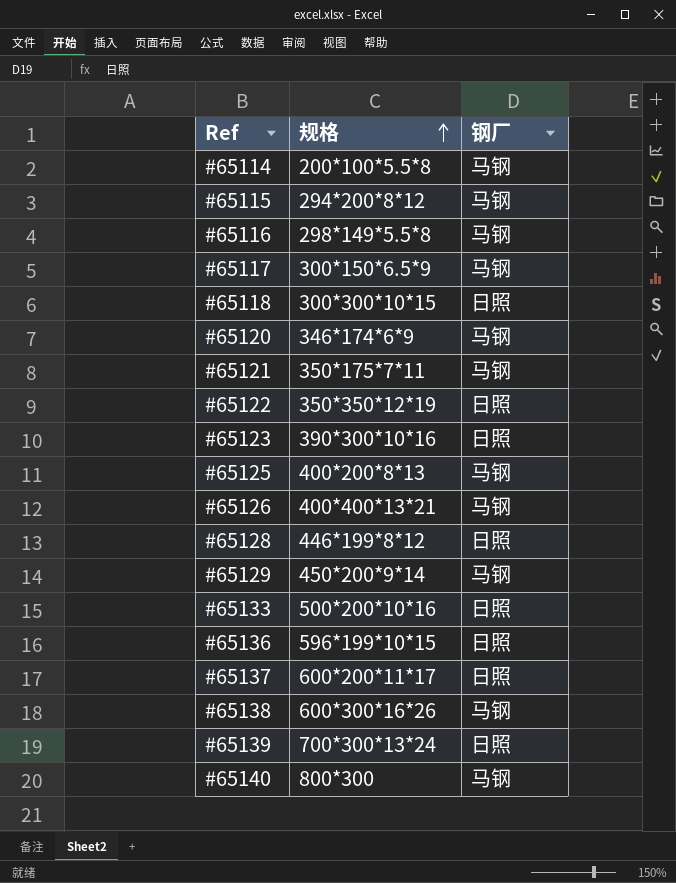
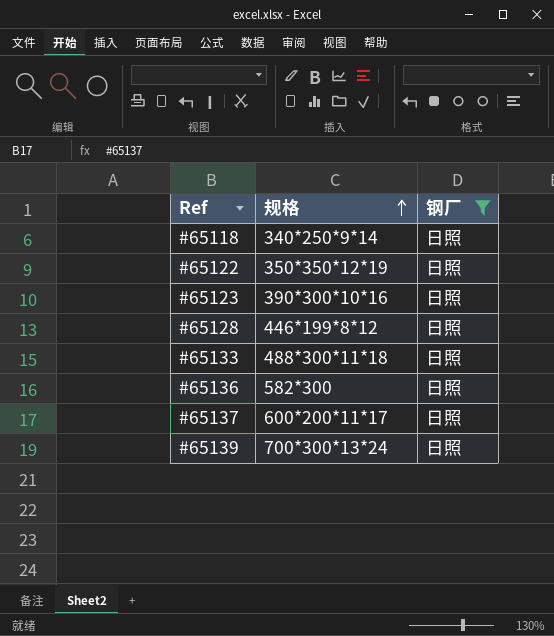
filter: none -> 钢厂 = 日照
#65118 | 规格: 300*300*10*15 -> 340*250*9*14
#65133 | 规格: 500*200*10*16 -> 488*300*11*18
#65136 | 规格: 596*199*10*15 -> 582*300

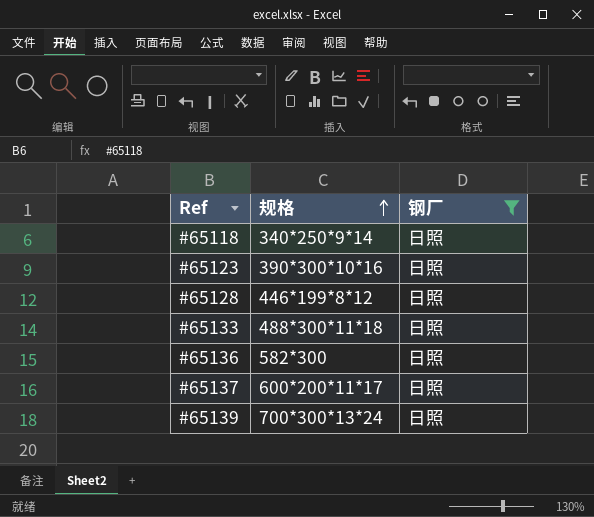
row #65122: 350*350*12*19 | 日照 -> none

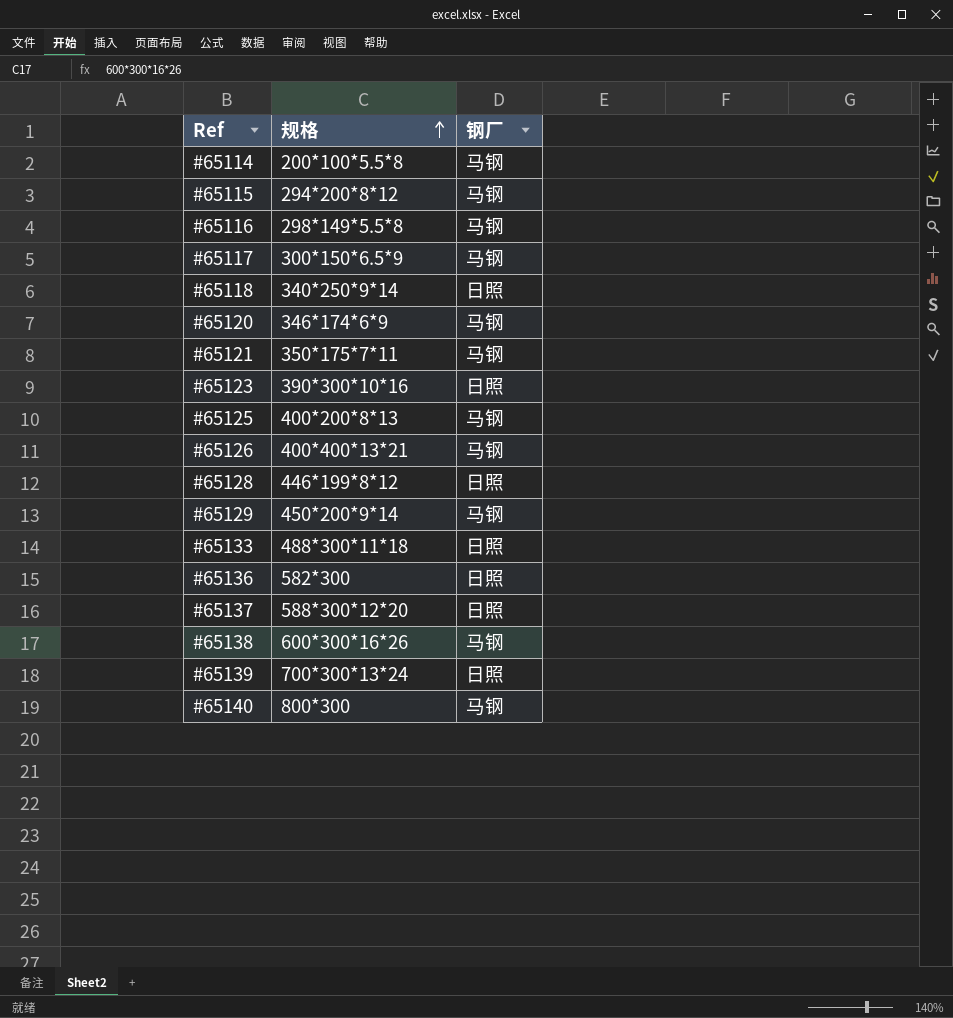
filter: 钢厂 = 日照 -> none
#65137 | 规格: 600*200*11*17 -> 588*300*12*20

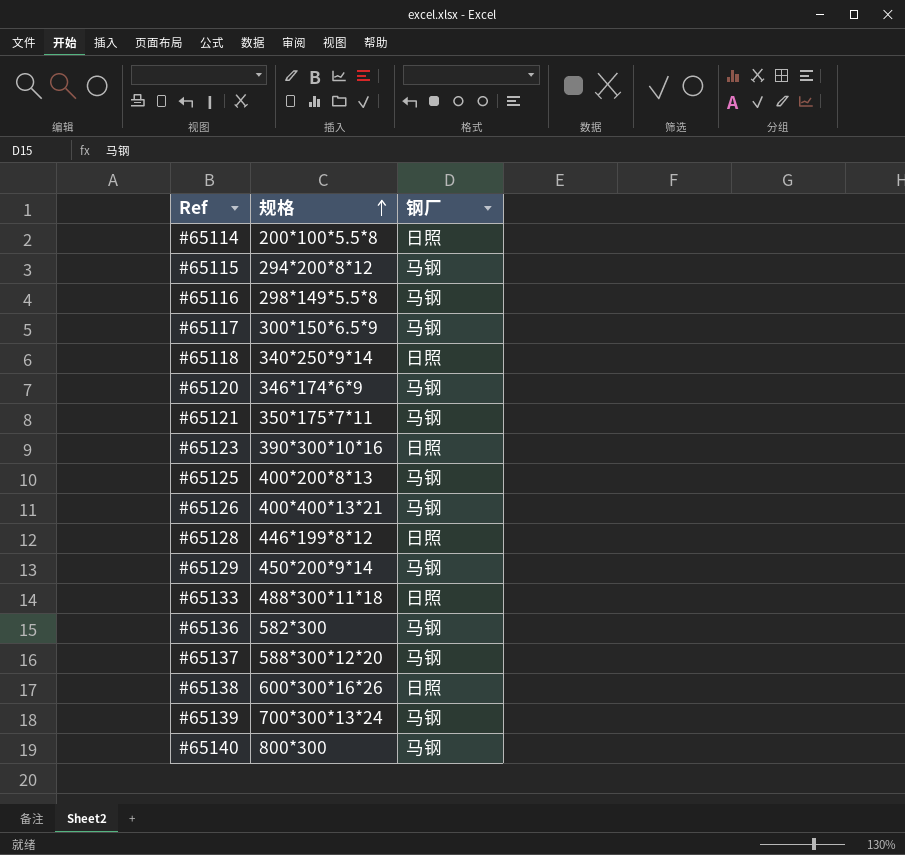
#65114 | 钢厂: 马钢 -> 日照
#65136 | 钢厂: 日照 -> 马钢
#65137 | 钢厂: 日照 -> 马钢
#65138 | 钢厂: 马钢 -> 日照
#65139 | 钢厂: 日照 -> 马钢

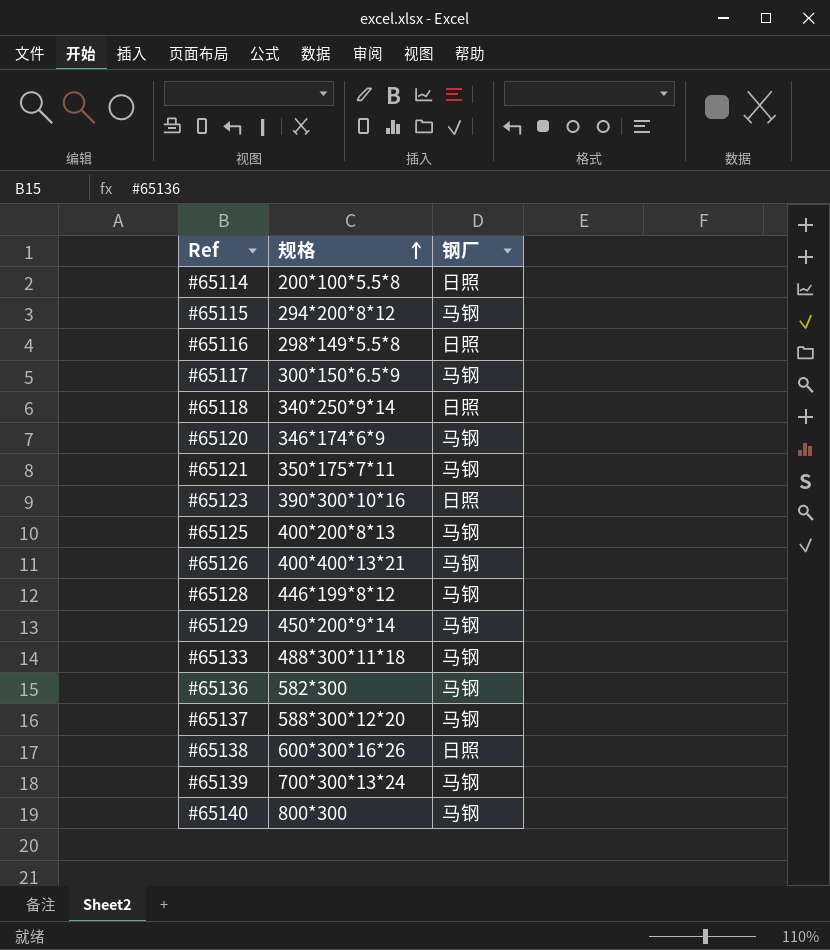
#65116 | 钢厂: 马钢 -> 日照
#65128 | 钢厂: 日照 -> 马钢
#65133 | 钢厂: 日照 -> 马钢

